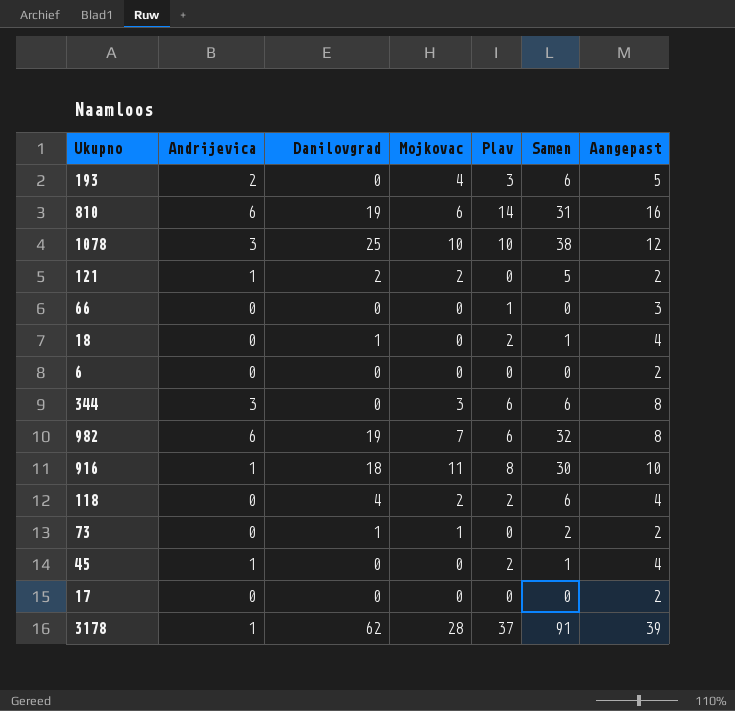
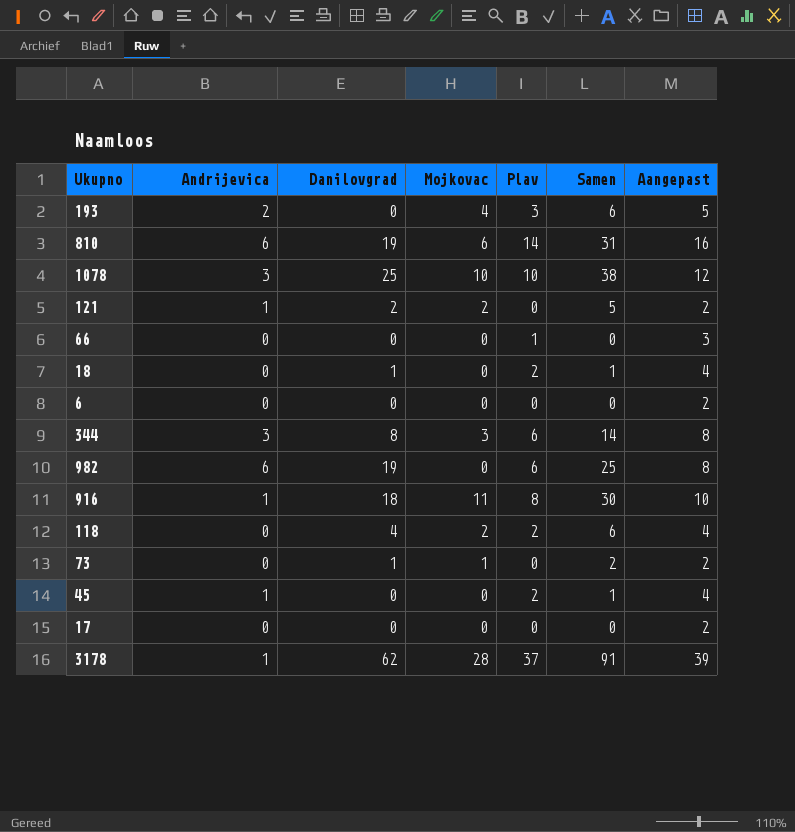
344 | Danilovgrad: 0 -> 8
344 | Samen: 6 -> 14
982 | Mojkovac: 7 -> 0
982 | Samen: 32 -> 25

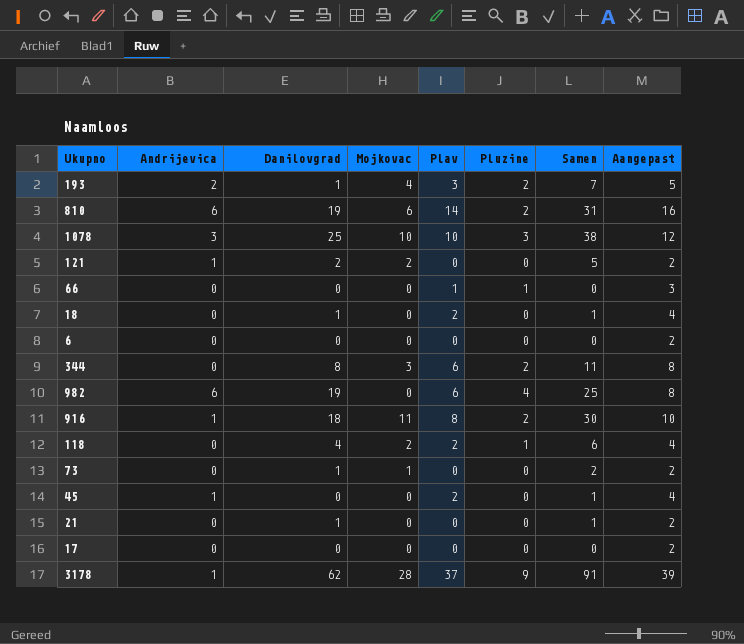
column Pluzine | position: none -> 6
193 | Danilovgrad: 0 -> 1
193 | Samen: 6 -> 7
344 | Andrijevica: 3 -> 0
344 | Samen: 14 -> 11
row 21: none -> 0 | 1 | 0 | 0 | 0 | 1 | 2

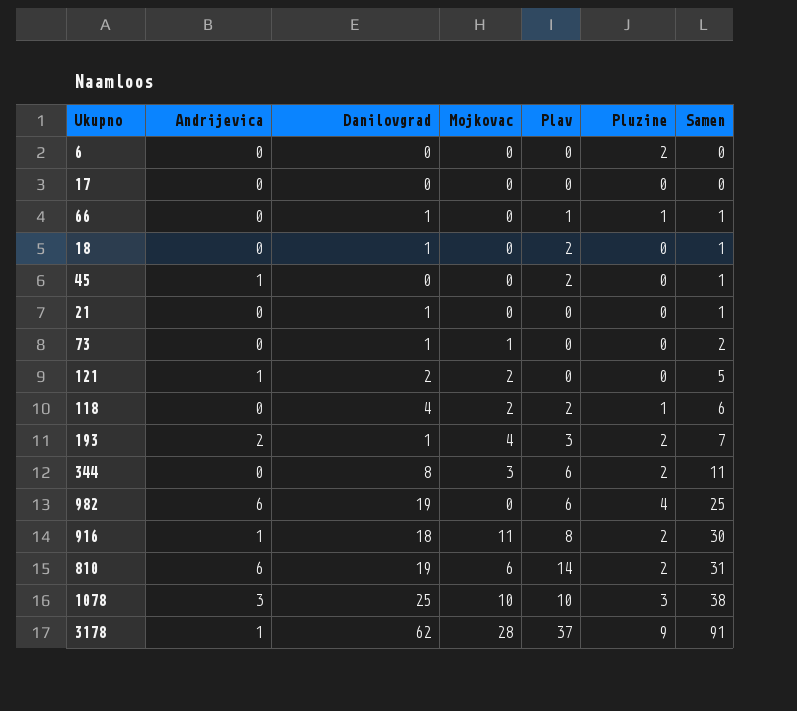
row order: none -> Samen ascending
column Aangepast | formula: [Plav] + 2 -> none
6 | Pluzine: 0 -> 2
66 | Danilovgrad: 0 -> 1
66 | Samen: 0 -> 1

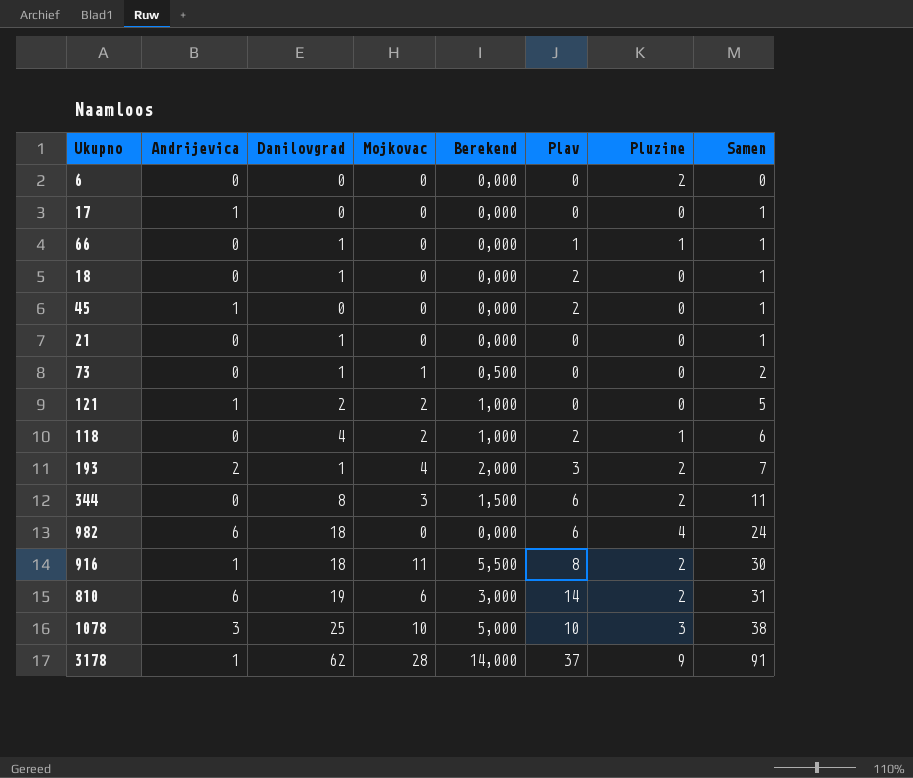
column Berekend | formula: none -> [Mojkovac] * 0,5
17 | Andrijevica: 0 -> 1
17 | Samen: 0 -> 1
982 | Danilovgrad: 19 -> 18
982 | Samen: 25 -> 24

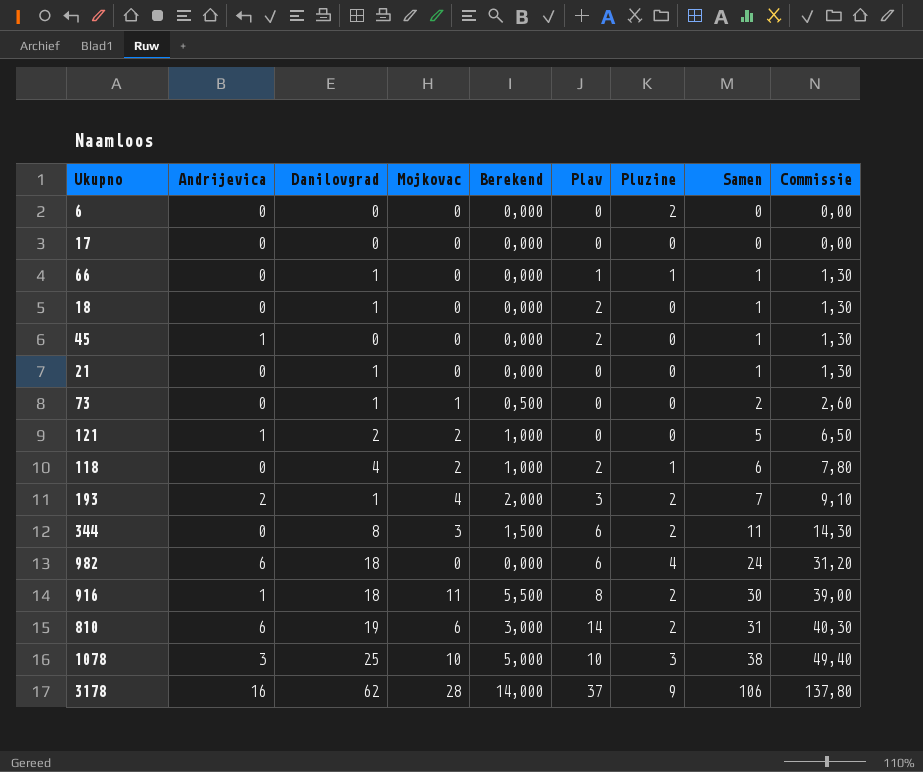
column Commissie | formula: none -> [Samen] * 1,3
17 | Andrijevica: 1 -> 0
17 | Samen: 1 -> 0
3178 | Andrijevica: 1 -> 16
3178 | Samen: 91 -> 106

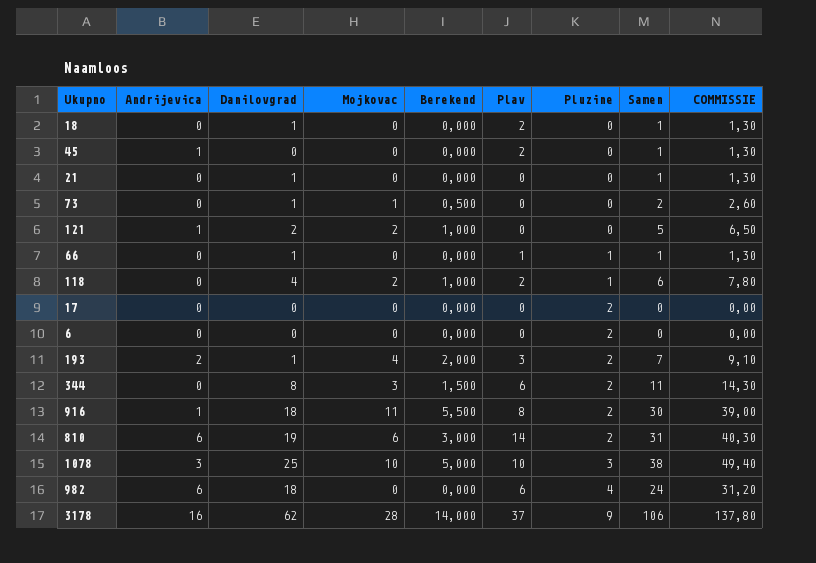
row order: Samen ascending -> Pluzine ascending
column name: Commissie -> COMMISSIE
17 | Pluzine: 0 -> 2

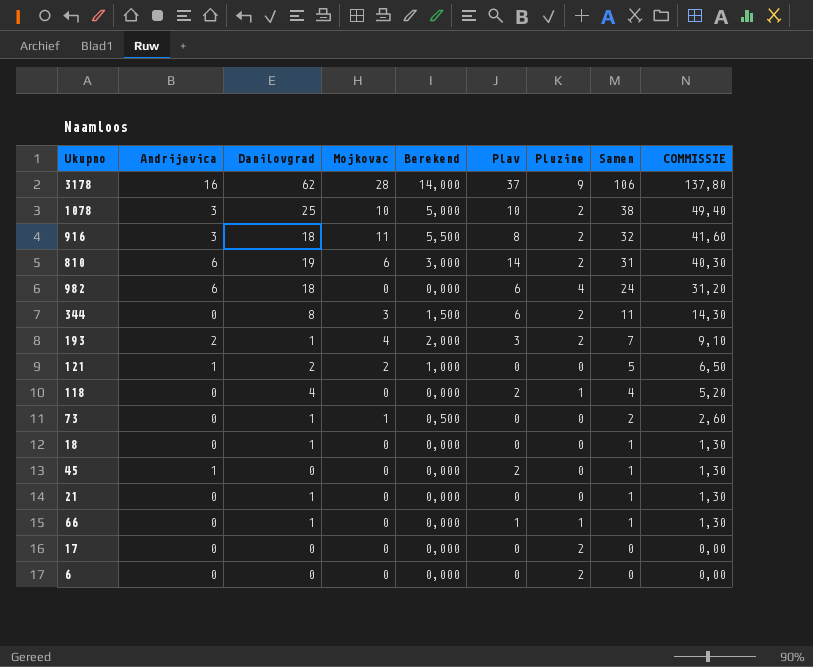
row order: Pluzine ascending -> Samen descending
1078 | Pluzine: 3 -> 2
916 | Andrijevica: 1 -> 3
916 | Samen: 30 -> 32
916 | COMMISSIE: 39,00 -> 41,60
118 | Mojkovac: 2 -> 0
118 | Berekend: 1,000 -> 0,000
118 | Samen: 6 -> 4
118 | COMMISSIE: 7,80 -> 5,20
18 | Plav: 2 -> 0

